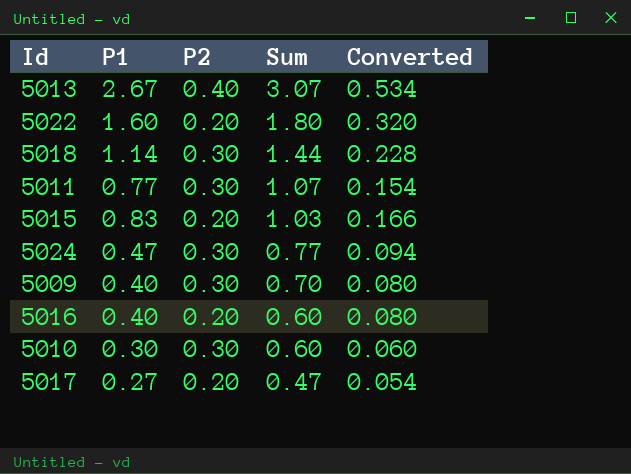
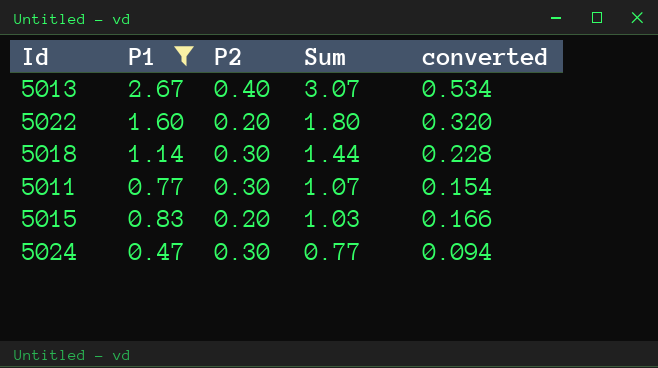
filter: none -> P1 >= 0.47
column name: Converted -> converted

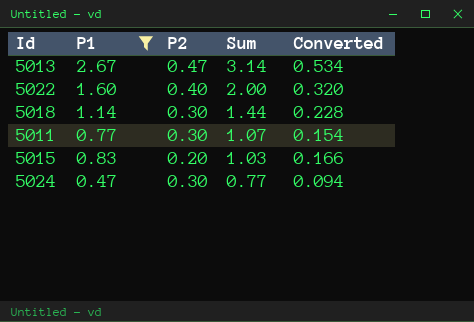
column name: converted -> Converted
5013 | P2: 0.40 -> 0.47
5013 | Sum: 3.07 -> 3.14
5022 | P2: 0.20 -> 0.40
5022 | Sum: 1.80 -> 2.00

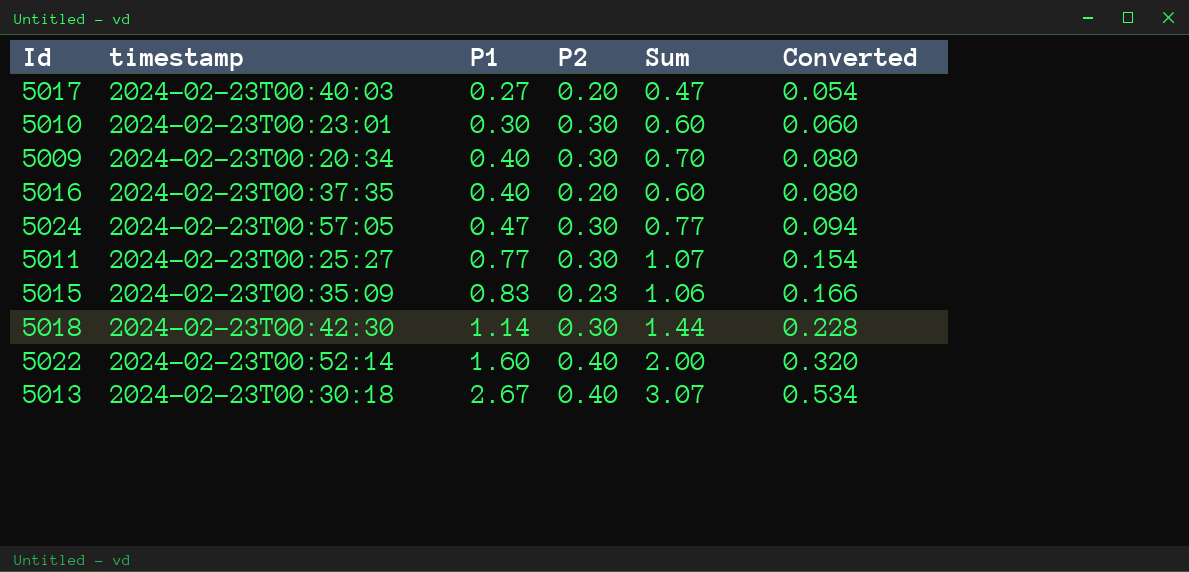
filter: P1 >= 0.47 -> none
row order: Sum descending -> P1 ascending
column timestamp | position: none -> 2
5015 | P2: 0.20 -> 0.23
5015 | Sum: 1.03 -> 1.06
5013 | P2: 0.47 -> 0.40
5013 | Sum: 3.14 -> 3.07

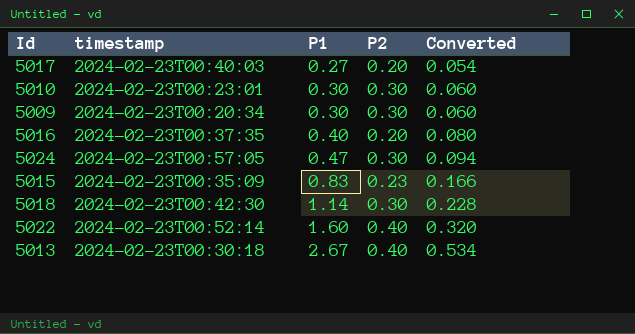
column Sum | formula: [P1] + [P2] -> none
row 5011: 2024-02-23T00:25:27 | 0.77 | 0.30 | 1.07 | 0.154 -> none
5009 | P1: 0.40 -> 0.30
5009 | Converted: 0.080 -> 0.060

